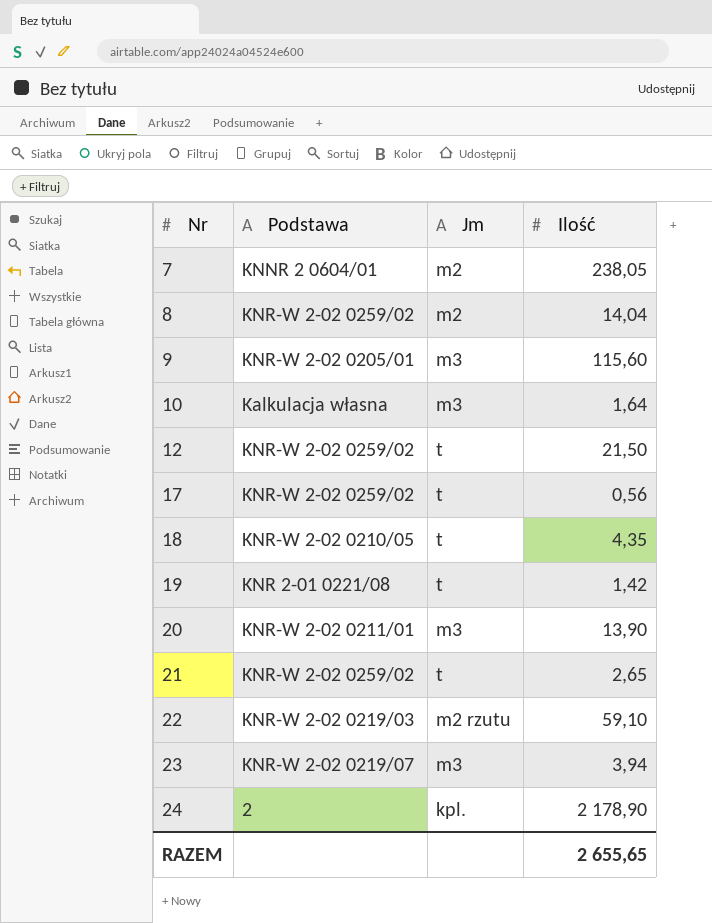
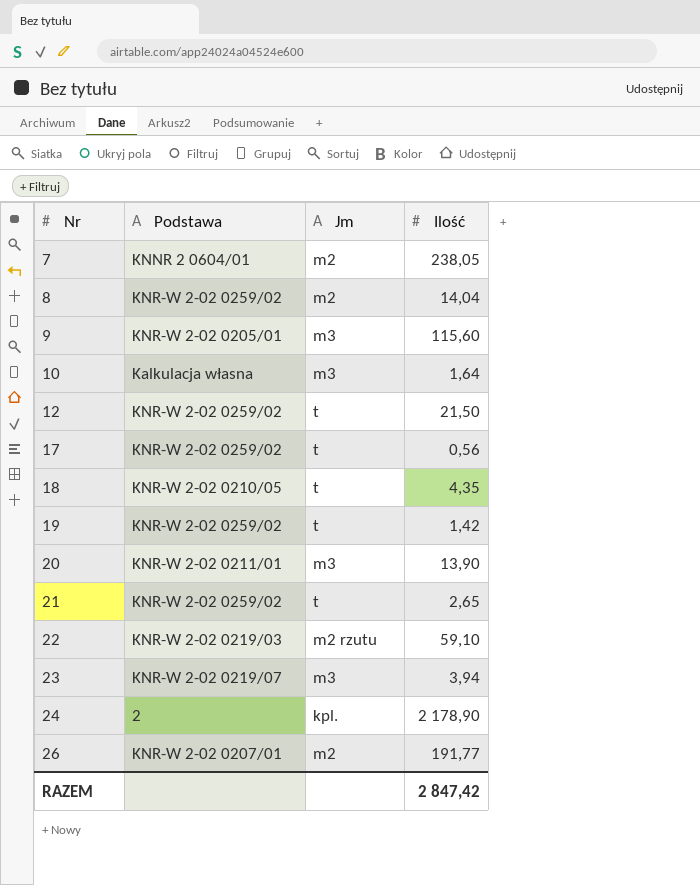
19 | Podstawa: KNR 2-01 0221/08 -> KNR-W 2-02 0259/02
row 26: none -> KNR-W 2-02 0207/01 | m2 | 191,77
RAZEM | Ilość: 2 655,65 -> 2 847,42

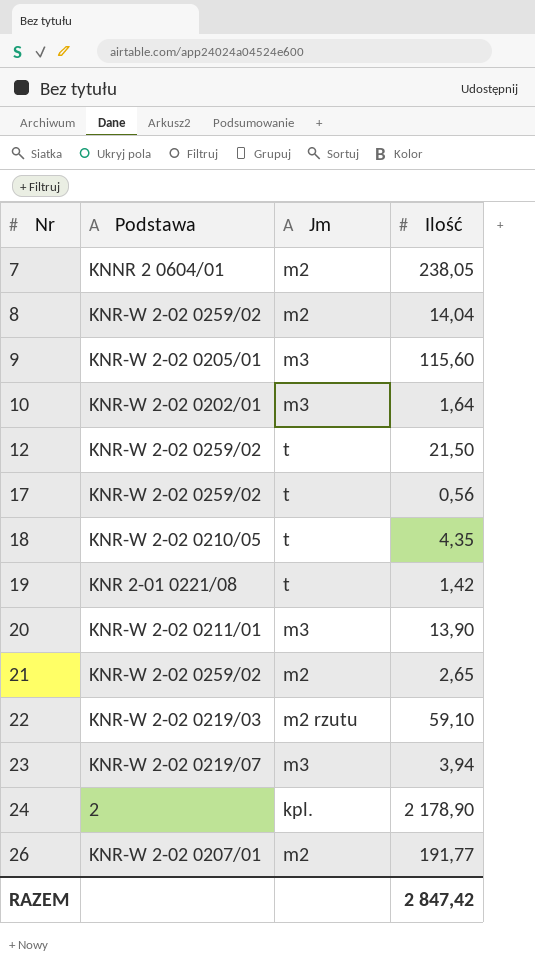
10 | Podstawa: Kalkulacja własna -> KNR-W 2-02 0202/01
19 | Podstawa: KNR-W 2-02 0259/02 -> KNR 2-01 0221/08
21 | Jm: t -> m2

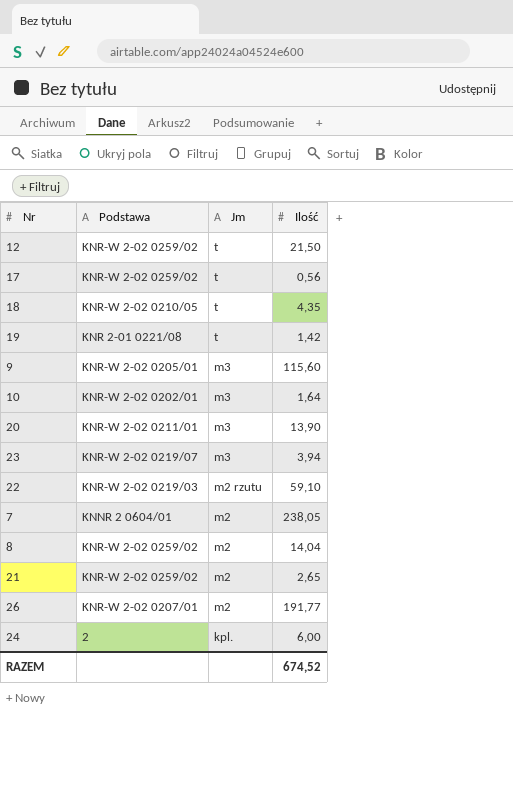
row order: Nr ascending -> Jm descending
24 | Ilość: 2 178,90 -> 6,00
RAZEM | Ilość: 2 847,42 -> 674,52

